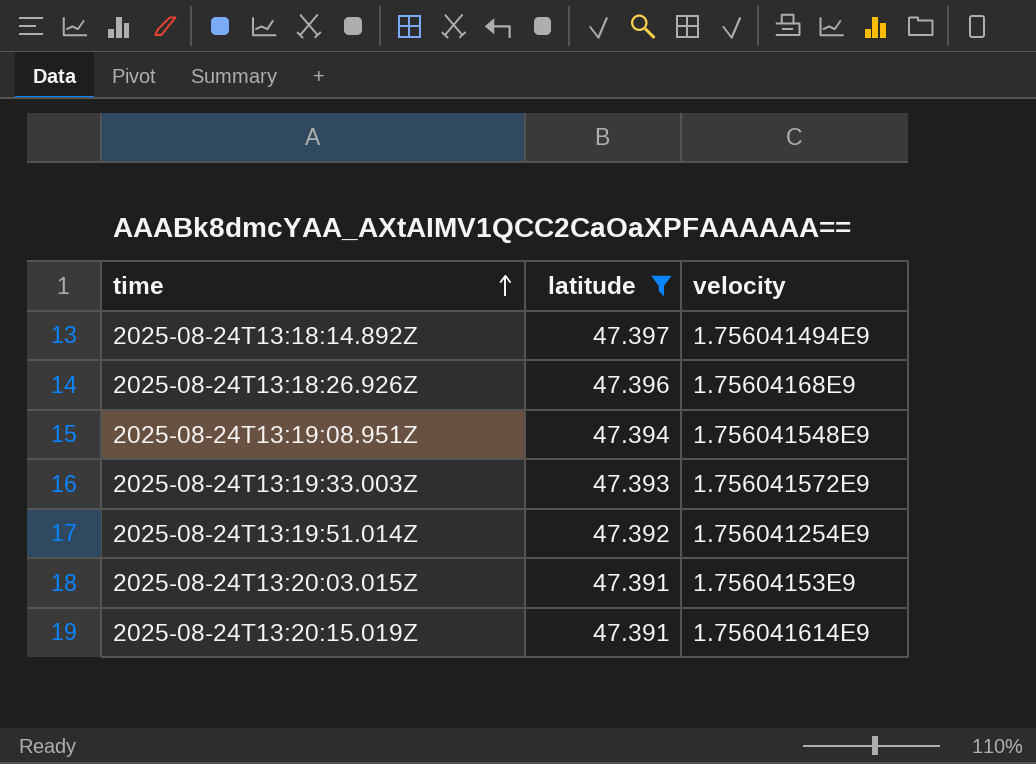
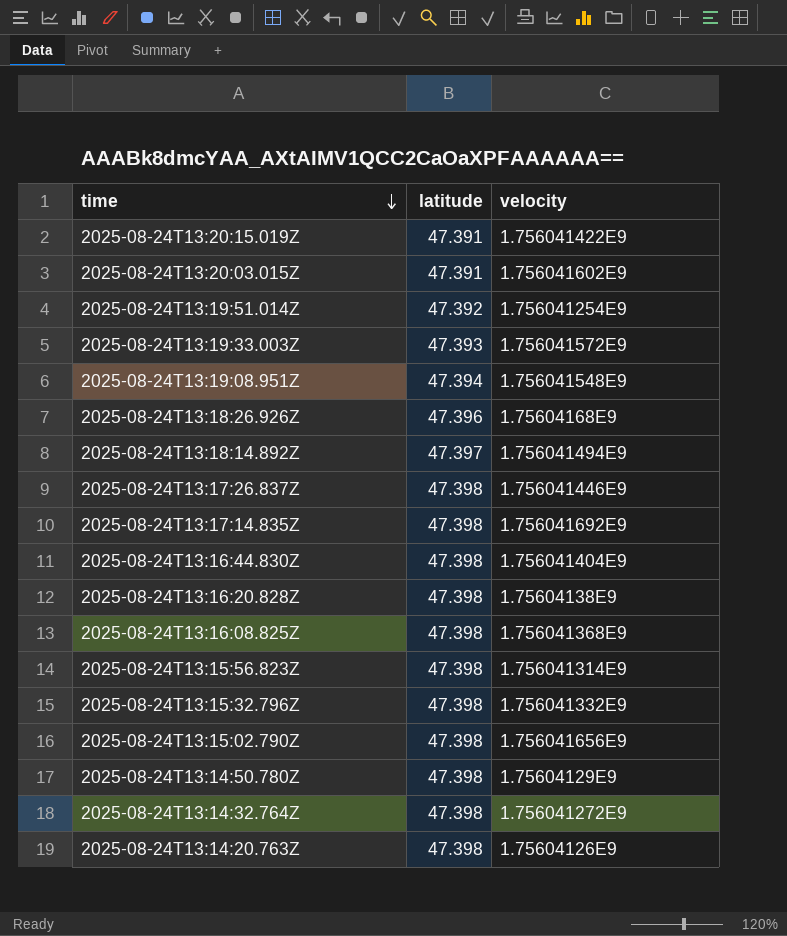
filter: latitude != 47.398 -> none
row order: time ascending -> time descending
2025-08-24T13:20:15.019Z | velocity: 1.756041614E9 -> 1.756041422E9
2025-08-24T13:20:03.015Z | velocity: 1.75604153E9 -> 1.756041602E9

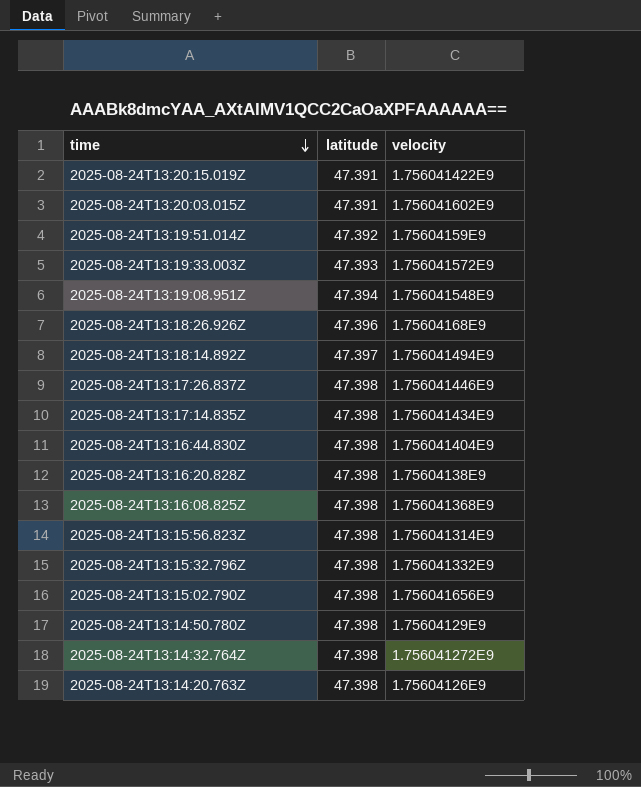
2025-08-24T13:19:51.014Z | velocity: 1.756041254E9 -> 1.75604159E9
2025-08-24T13:17:14.835Z | velocity: 1.756041692E9 -> 1.756041434E9

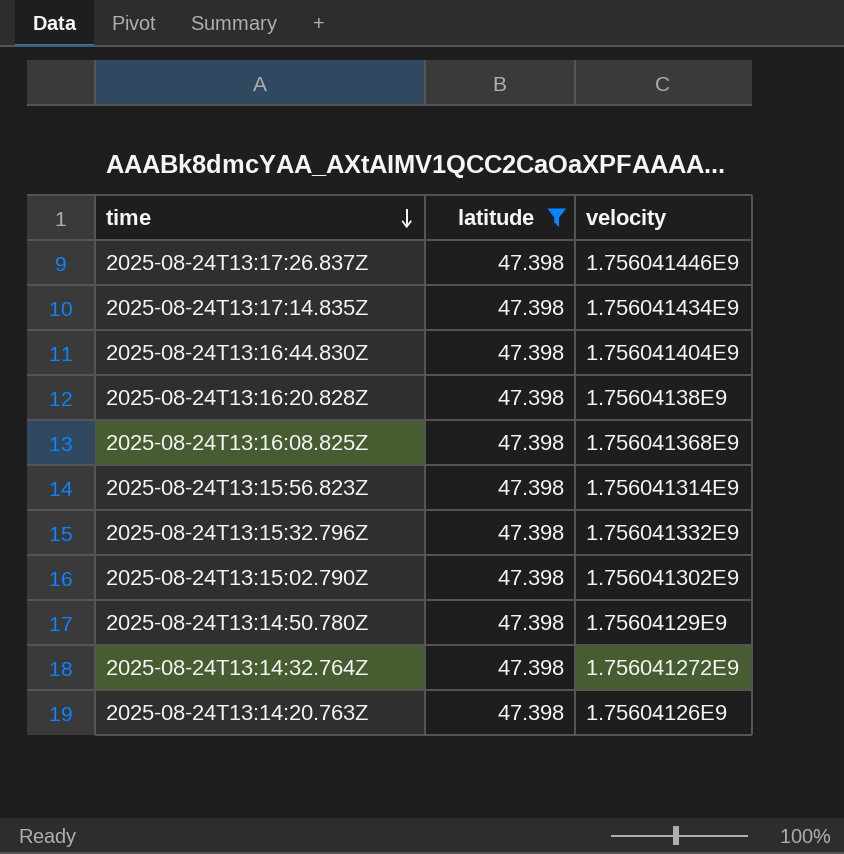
filter: none -> latitude = 47.398
2025-08-24T13:15:02.790Z | velocity: 1.756041656E9 -> 1.756041302E9

